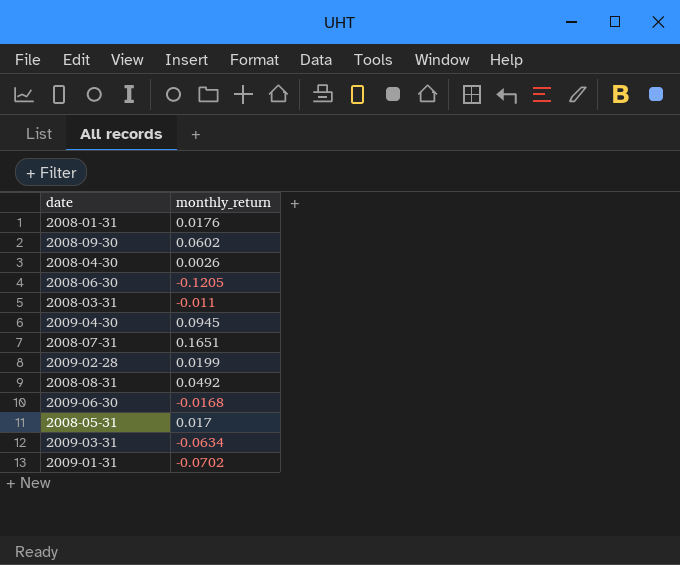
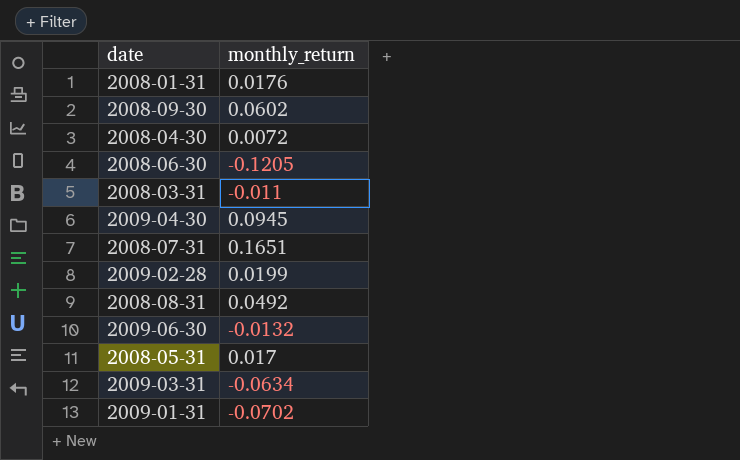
2008-04-30 | monthly_return: 0.0026 -> 0.0072
2009-06-30 | monthly_return: -0.0168 -> -0.0132

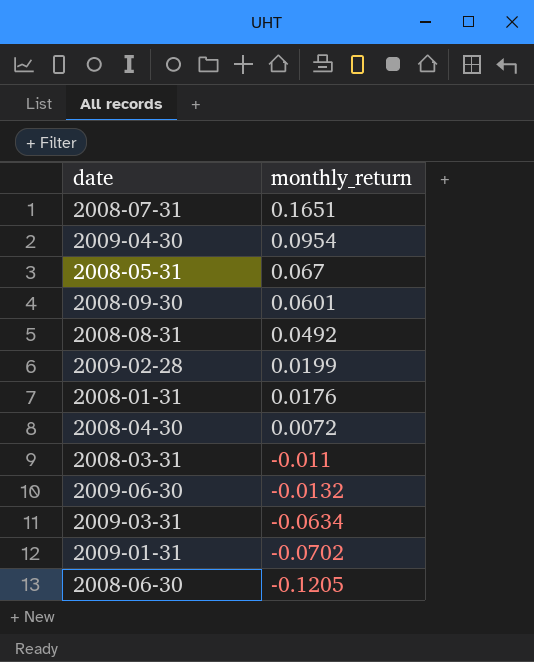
row order: none -> monthly_return descending
2009-04-30 | monthly_return: 0.0945 -> 0.0954
2008-05-31 | monthly_return: 0.017 -> 0.067
2008-09-30 | monthly_return: 0.0602 -> 0.0601

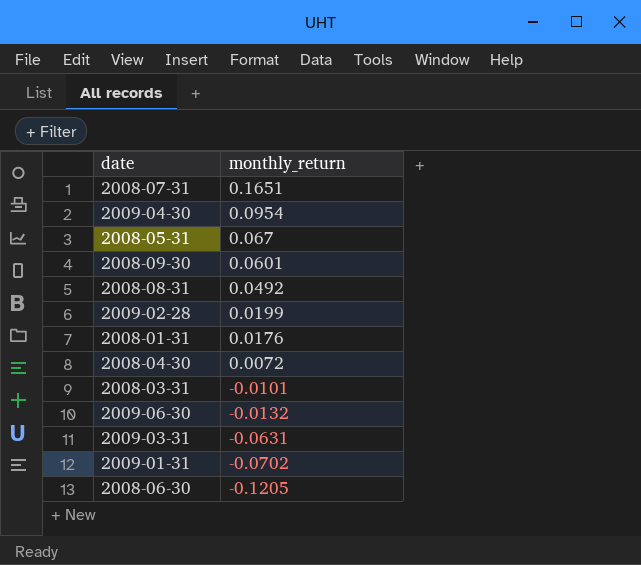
2008-03-31 | monthly_return: -0.011 -> -0.0101
2009-03-31 | monthly_return: -0.0634 -> -0.0631

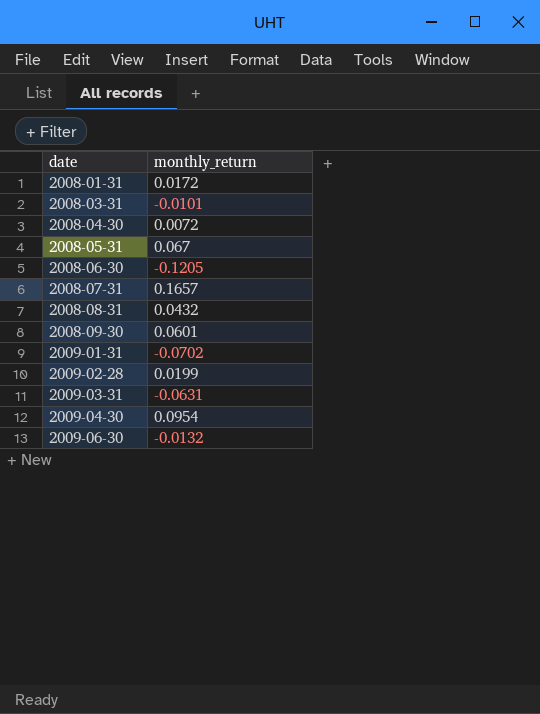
row order: monthly_return descending -> date ascending
2008-01-31 | monthly_return: 0.0176 -> 0.0172
2008-07-31 | monthly_return: 0.1651 -> 0.1657
2008-08-31 | monthly_return: 0.0492 -> 0.0432

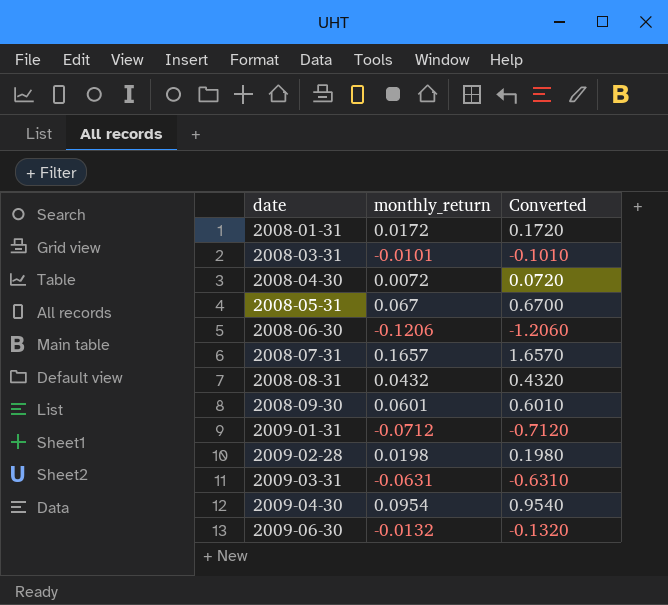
column Converted | formula: none -> [monthly_return] * 10
2008-06-30 | monthly_return: -0.1205 -> -0.1206
2009-01-31 | monthly_return: -0.0702 -> -0.0712
2009-02-28 | monthly_return: 0.0199 -> 0.0198

